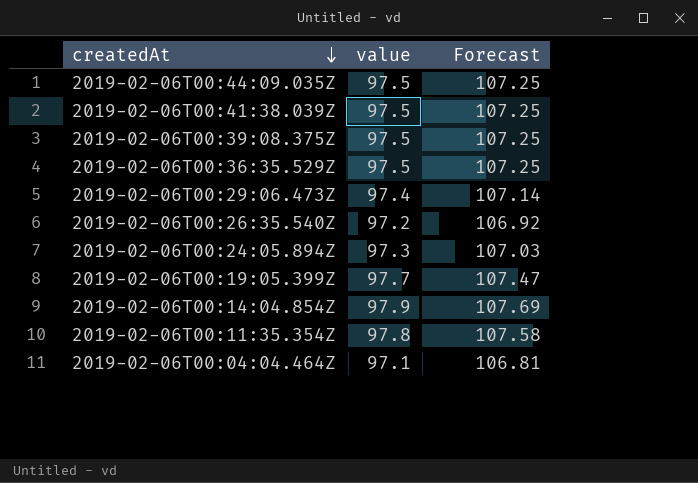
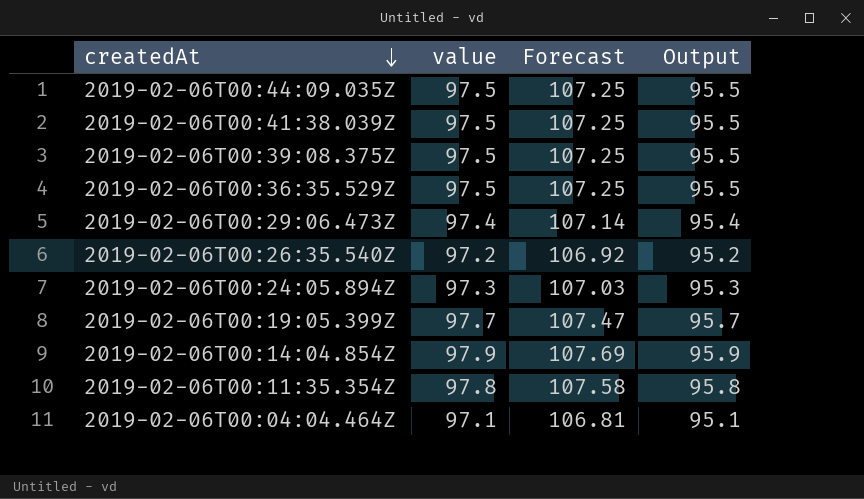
column Output | formula: none -> [value] - 2

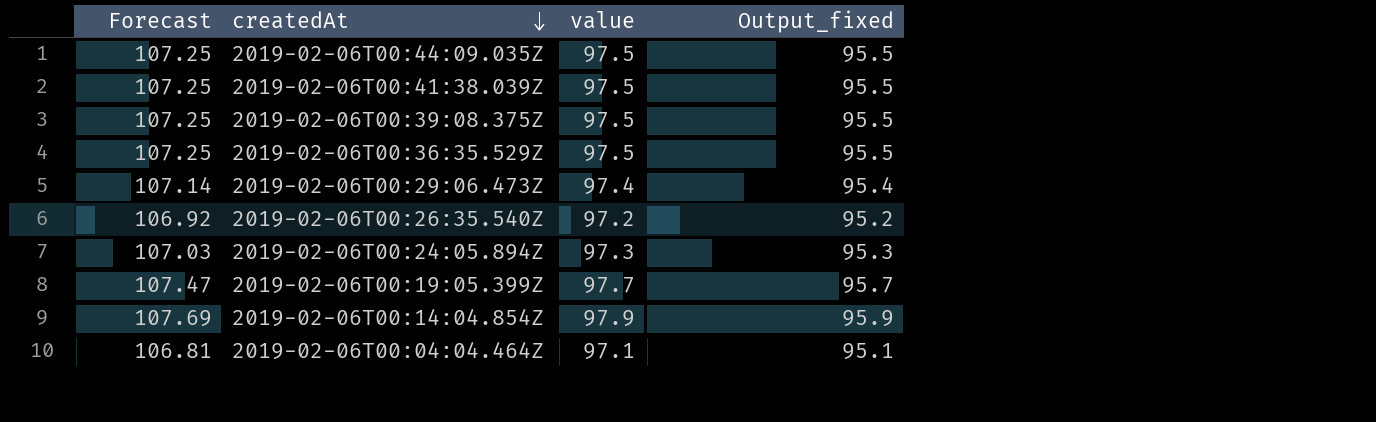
column Forecast | position: 3 -> 1
column name: Output -> Output_fixed
row 2019-02-06T00:11:35.354Z: 97.8 | 107.58 | 95.8 -> none

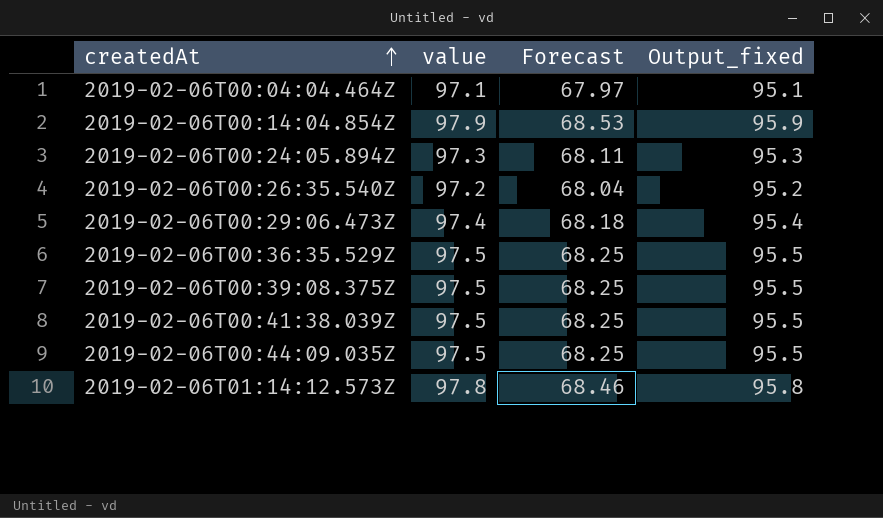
row order: createdAt descending -> createdAt ascending
column Forecast | formula: [value] * 1.1 -> [value] * 0.7
column Forecast | position: 1 -> 3
row 2019-02-06T00:19:05.399Z: 107.47 | 97.7 | 95.7 -> none
row 2019-02-06T01:14:12.573Z: none -> 97.8 | 68.46 | 95.8

